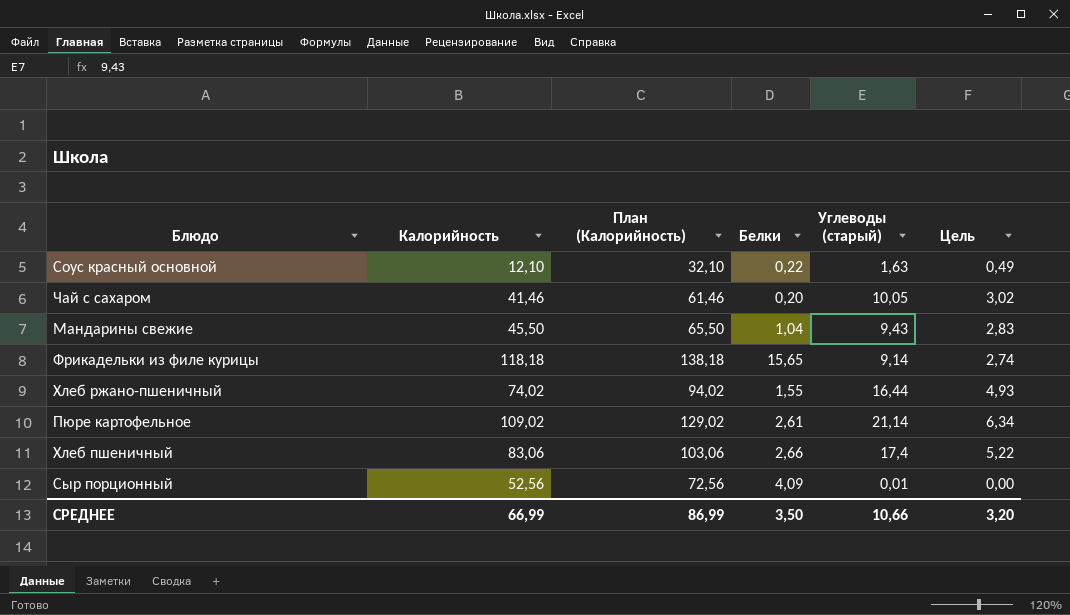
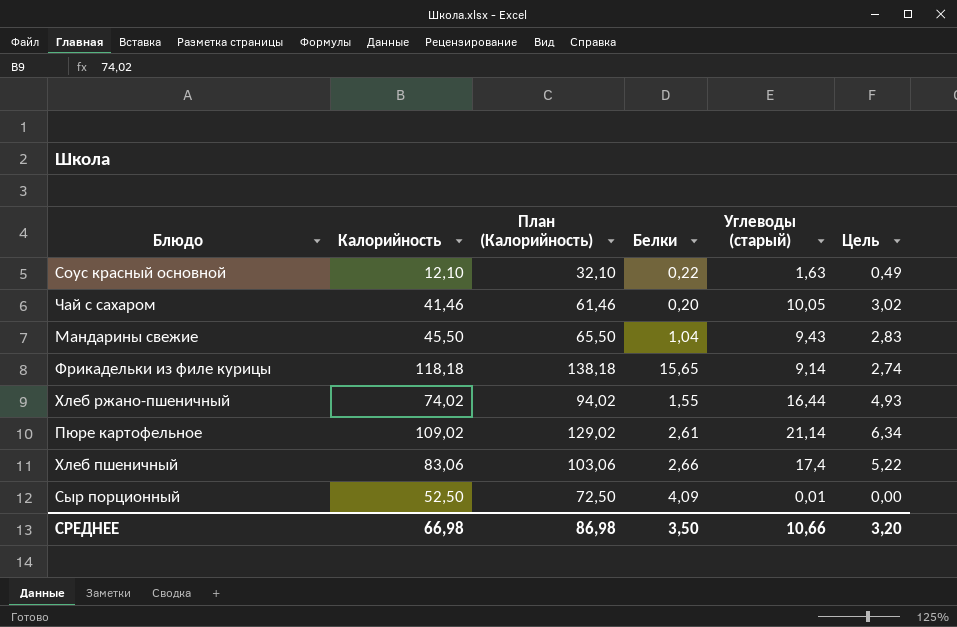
Сыр порционный | Калорийность: 52,56 -> 52,50
Сыр порционный | План (Калорийность): 72,56 -> 72,50
СРЕДНЕЕ | Калорийность: 66,99 -> 66,98
СРЕДНЕЕ | План (Калорийность): 86,99 -> 86,98

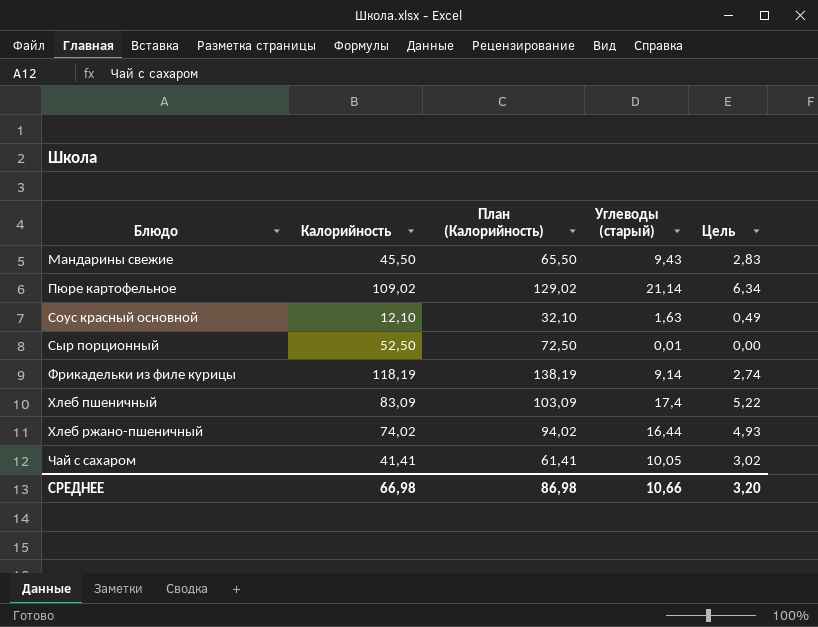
row order: none -> Блюдо ascending
column Белки | position: 4 -> none
Фрикадельки из филе курицы | Калорийность: 118,18 -> 118,19
Фрикадельки из филе курицы | План (Калорийность): 138,18 -> 138,19
Хлеб пшеничный | Калорийность: 83,06 -> 83,09
Хлеб пшеничный | План (Калорийность): 103,06 -> 103,09
Чай с сахаром | Калорийность: 41,46 -> 41,41
Чай с сахаром | План (Калорийность): 61,46 -> 61,41

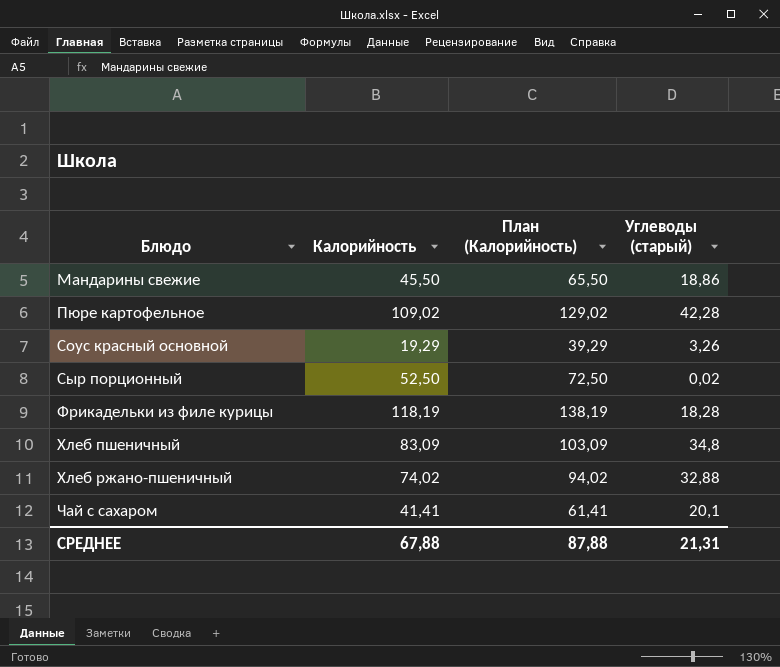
column Цель | formula: [Углеводы (старый)] * 0,3 -> none
Мандарины свежие | Углеводы (старый): 9,43 -> 18,86
Пюре картофельное | Углеводы (старый): 21,14 -> 42,28
Соус красный основной | Калорийность: 12,10 -> 19,29
Соус красный основной | План (Калорийность): 32,10 -> 39,29
Соус красный основной | Углеводы (старый): 1,63 -> 3,26
Сыр порционный | Углеводы (старый): 0,01 -> 0,02
Фрикадельки из филе курицы | Углеводы (старый): 9,14 -> 18,28
Хлеб пшеничный | Углеводы (старый): 17,4 -> 34,8
Хлеб ржано-пшеничный | Углеводы (старый): 16,44 -> 32,88
Чай с сахаром | Углеводы (старый): 10,05 -> 20,1
СРЕДНЕЕ | Калорийность: 66,98 -> 67,88
СРЕДНЕЕ | План (Калорийность): 86,98 -> 87,88
СРЕДНЕЕ | Углеводы (старый): 10,66 -> 21,31

